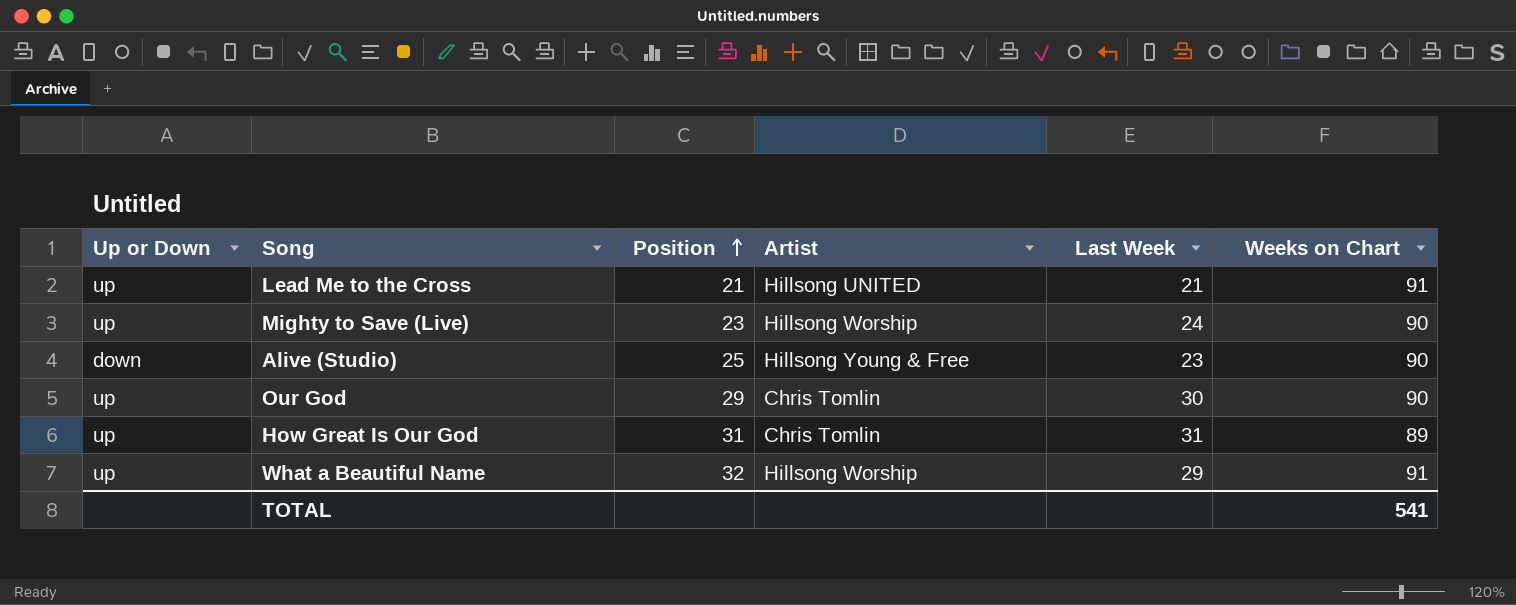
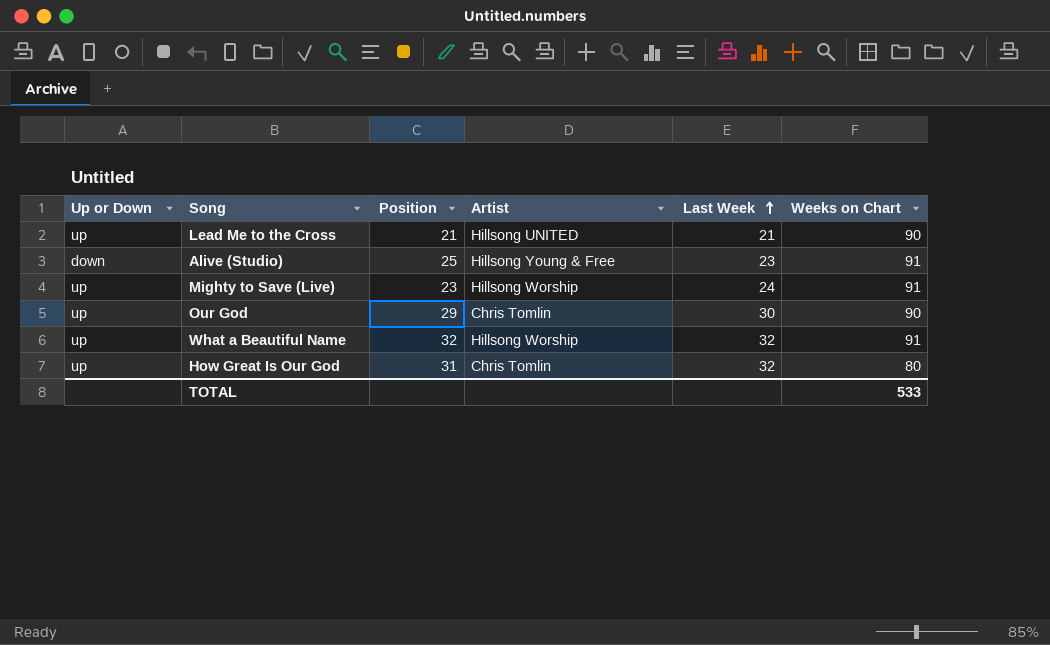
row order: Position ascending -> Last Week ascending
Lead Me to the Cross | Weeks on Chart: 91 -> 90
Alive (Studio) | Weeks on Chart: 90 -> 91
Mighty to Save (Live) | Weeks on Chart: 90 -> 91
What a Beautiful Name | Last Week: 29 -> 32
How Great Is Our God | Last Week: 31 -> 32
How Great Is Our God | Weeks on Chart: 89 -> 80
TOTAL | Weeks on Chart: 541 -> 533

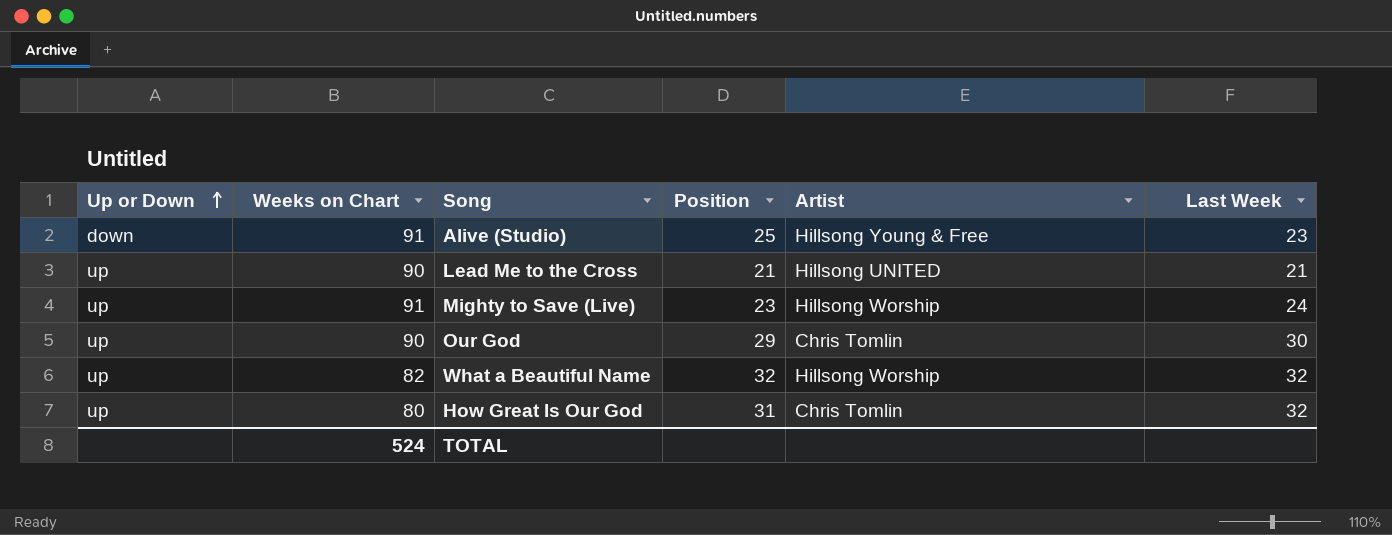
row order: Last Week ascending -> Up or Down ascending
column Weeks on Chart | position: 6 -> 2
What a Beautiful Name | Weeks on Chart: 91 -> 82
TOTAL | Weeks on Chart: 533 -> 524

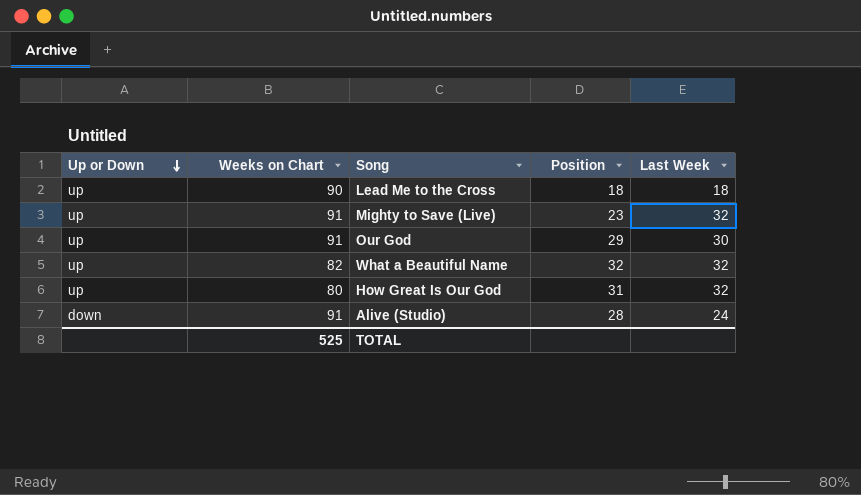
row order: Up or Down ascending -> Up or Down descending
column Artist | position: 5 -> none
Lead Me to the Cross | Position: 21 -> 18
Lead Me to the Cross | Last Week: 21 -> 18
Mighty to Save (Live) | Last Week: 24 -> 32
Our God | Weeks on Chart: 90 -> 91
Alive (Studio) | Position: 25 -> 28
Alive (Studio) | Last Week: 23 -> 24
TOTAL | Weeks on Chart: 524 -> 525

